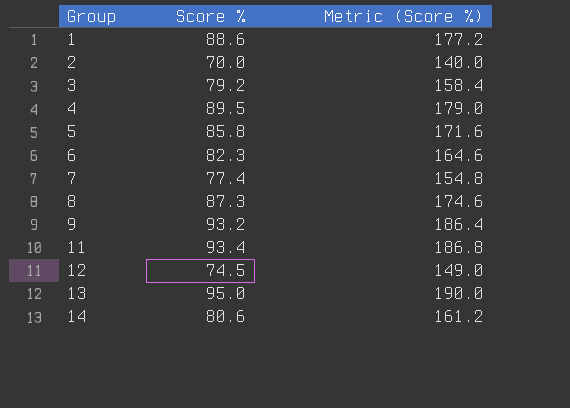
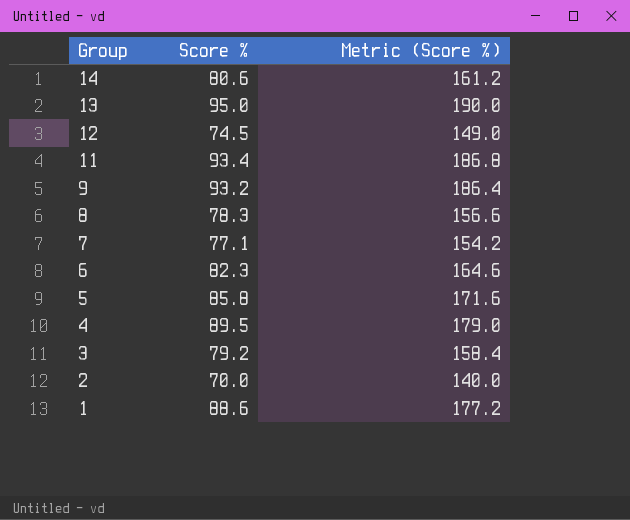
row order: Group ascending -> Group descending
8 | Score %: 87.3 -> 78.3
8 | Metric (Score %): 174.6 -> 156.6
7 | Score %: 77.4 -> 77.1
7 | Metric (Score %): 154.8 -> 154.2

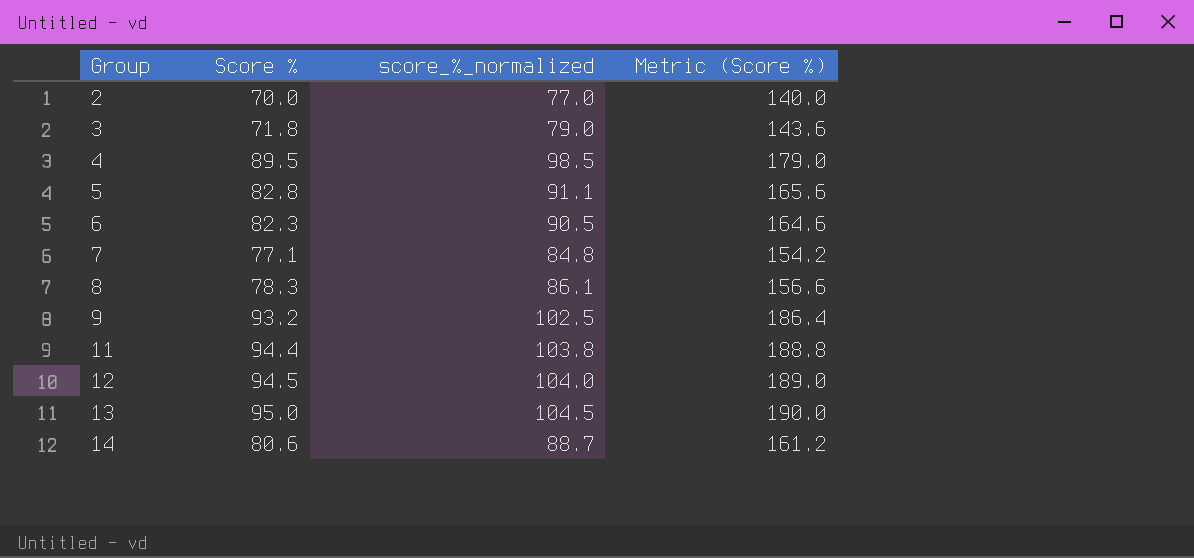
row order: Group descending -> Group ascending
column score_%_normalized | formula: none -> [Score %] * 1.1
row 1: 88.6 | 177.2 -> none
3 | Score %: 79.2 -> 71.8
3 | Metric (Score %): 158.4 -> 143.6
5 | Score %: 85.8 -> 82.8
5 | Metric (Score %): 171.6 -> 165.6
11 | Score %: 93.4 -> 94.4
11 | Metric (Score %): 186.8 -> 188.8
12 | Score %: 74.5 -> 94.5
12 | Metric (Score %): 149.0 -> 189.0

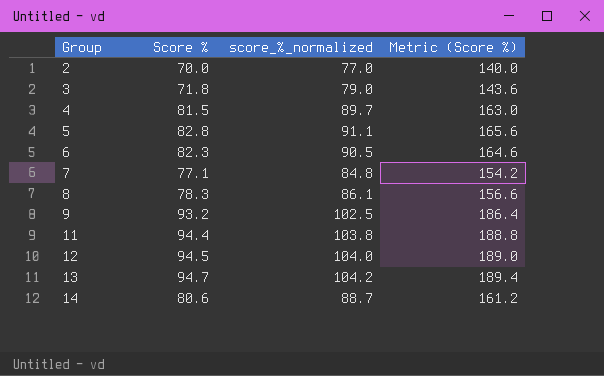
4 | Score %: 89.5 -> 81.5
4 | score_%_normalized: 98.5 -> 89.7
4 | Metric (Score %): 179.0 -> 163.0
13 | Score %: 95.0 -> 94.7
13 | score_%_normalized: 104.5 -> 104.2
13 | Metric (Score %): 190.0 -> 189.4

